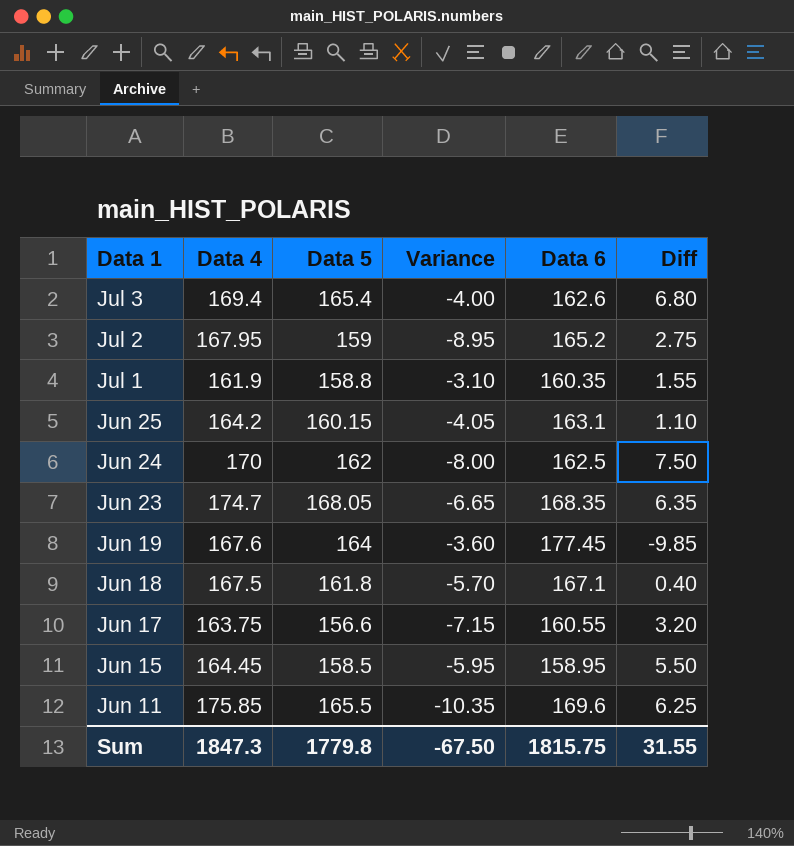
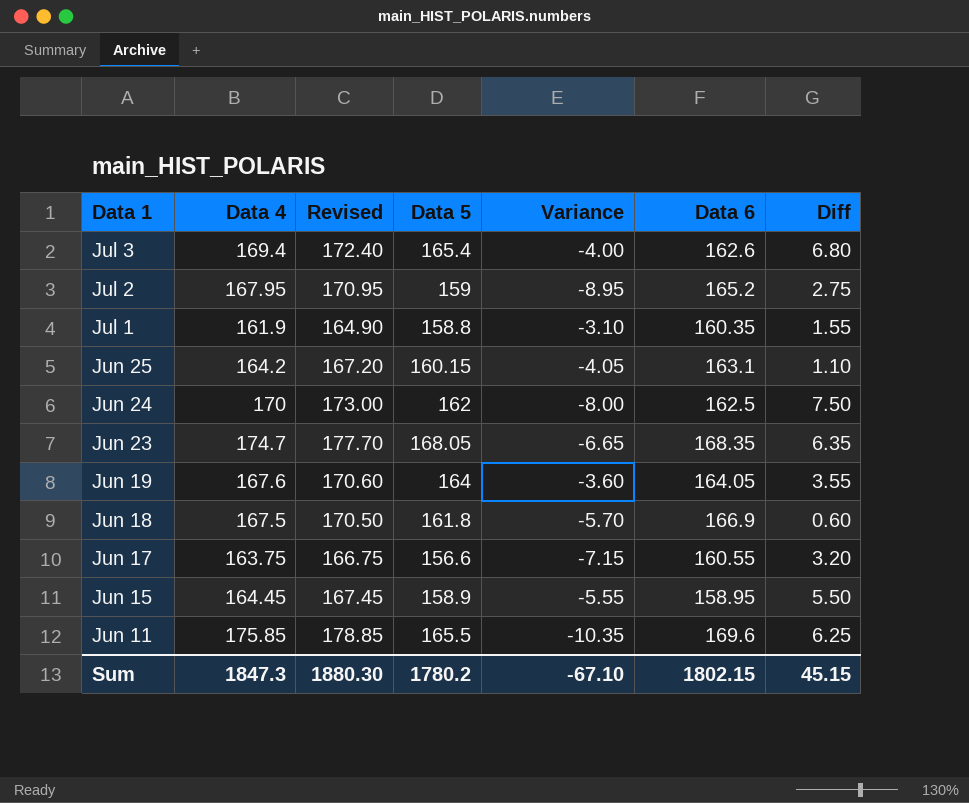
column Revised | formula: none -> [Data 4] + 3
Jun 19 | Data 6: 177.45 -> 164.05
Jun 19 | Diff: -9.85 -> 3.55
Jun 18 | Data 6: 167.1 -> 166.9
Jun 18 | Diff: 0.40 -> 0.60
Jun 15 | Data 5: 158.5 -> 158.9
Jun 15 | Variance: -5.95 -> -5.55
Sum | Data 5: 1779.8 -> 1780.2
Sum | Variance: -67.50 -> -67.10
Sum | Data 6: 1815.75 -> 1802.15
Sum | Diff: 31.55 -> 45.15

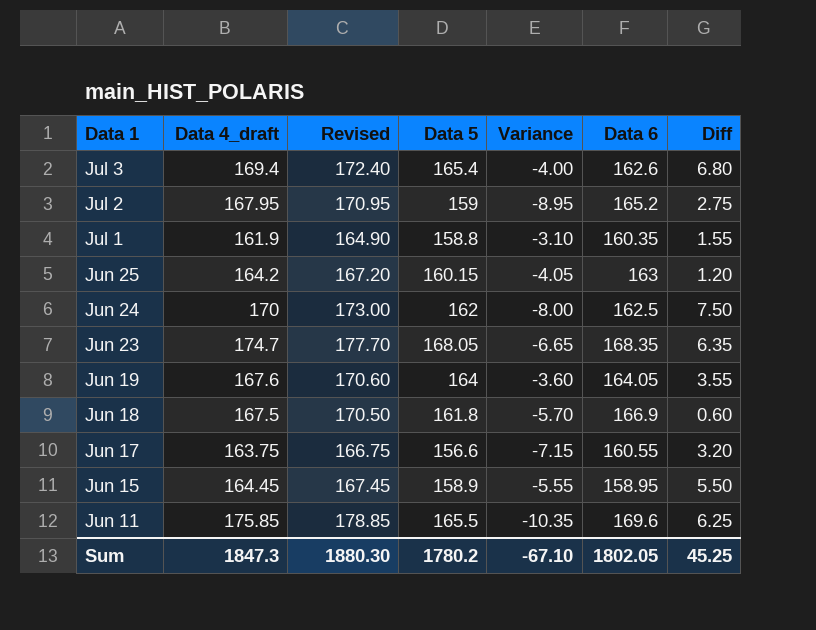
column name: Data 4 -> Data 4_draft
Jun 25 | Data 6: 163.1 -> 163
Jun 25 | Diff: 1.10 -> 1.20
Sum | Data 6: 1802.15 -> 1802.05
Sum | Diff: 45.15 -> 45.25

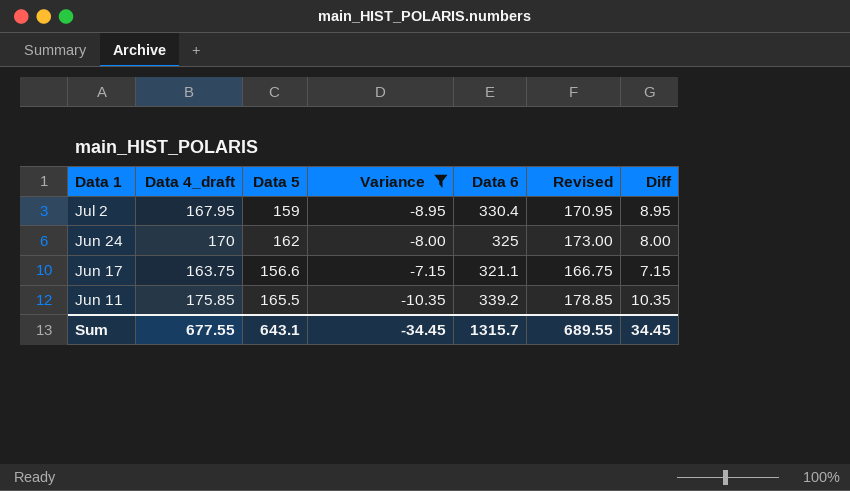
filter: none -> Variance <= -7.15
column Revised | position: 3 -> 6
column Diff | formula: [Data 4_draft] - [Data 6] -> [Data 4_draft] - [Data 5]
Jul 2 | Data 6: 165.2 -> 330.4
Jun 24 | Data 6: 162.5 -> 325
Jun 17 | Data 6: 160.55 -> 321.1
Jun 11 | Data 6: 169.6 -> 339.2
Sum | Data 4_draft: 1847.3 -> 677.55
Sum | Data 5: 1780.2 -> 643.1
Sum | Variance: -67.10 -> -34.45
Sum | Data 6: 1802.05 -> 1315.7
Sum | Revised: 1880.30 -> 689.55
Sum | Diff: 45.25 -> 34.45

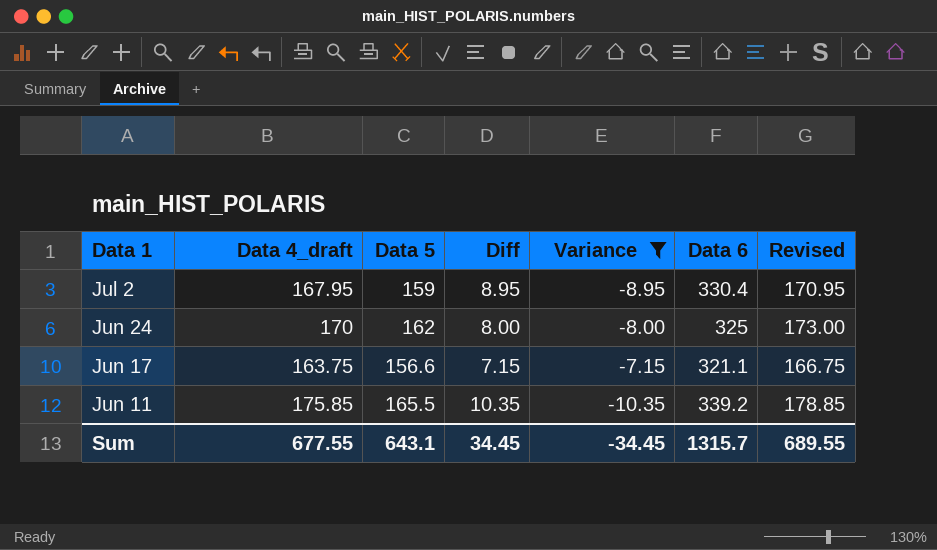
column Diff | position: 7 -> 4

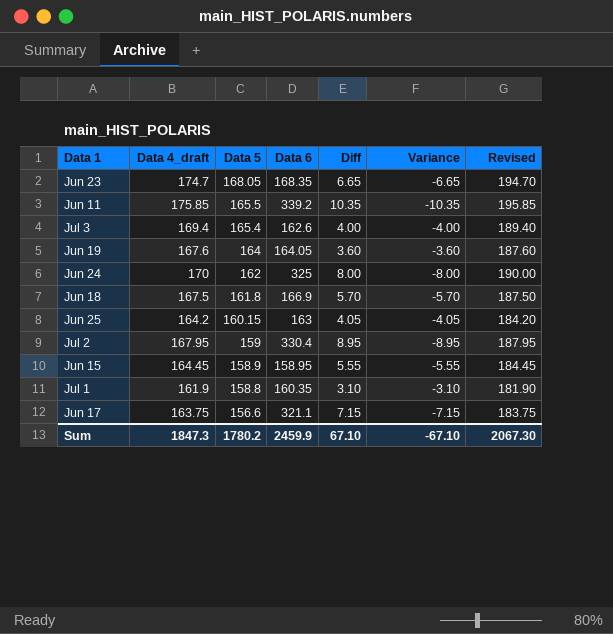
filter: Variance <= -7.15 -> none
row order: Data 1 descending -> Data 5 descending
column Data 6 | position: 6 -> 4
column Revised | formula: [Data 4_draft] + 3 -> [Data 4_draft] + 20
Sum | Data 4_draft: 677.55 -> 1847.3
Sum | Data 5: 643.1 -> 1780.2
Sum | Data 6: 1315.7 -> 2459.9
Sum | Diff: 34.45 -> 67.10
Sum | Variance: -34.45 -> -67.10
Sum | Revised: 689.55 -> 2067.30

